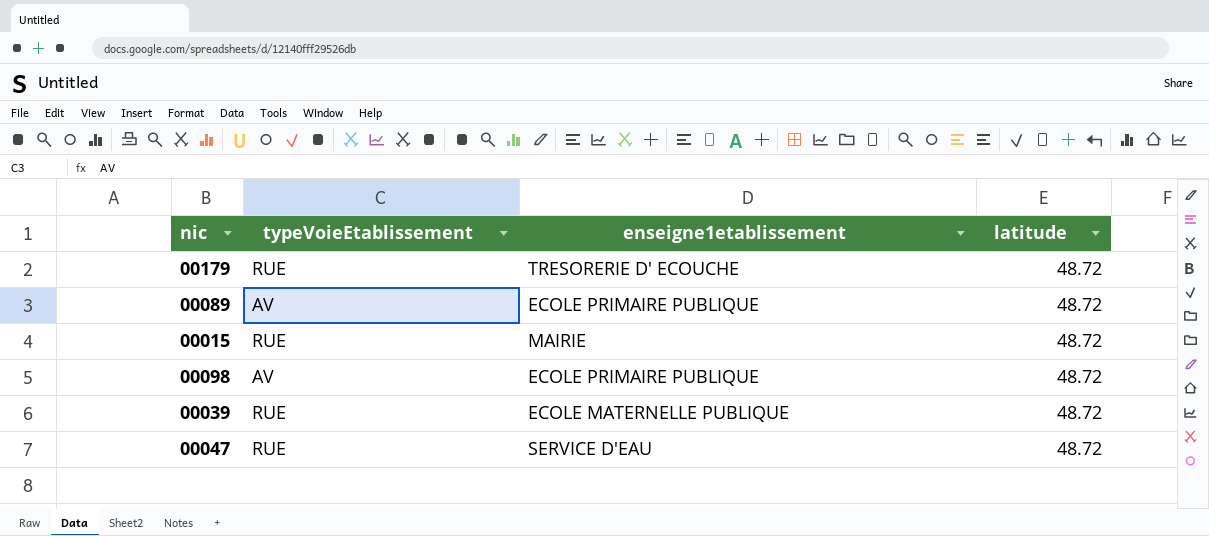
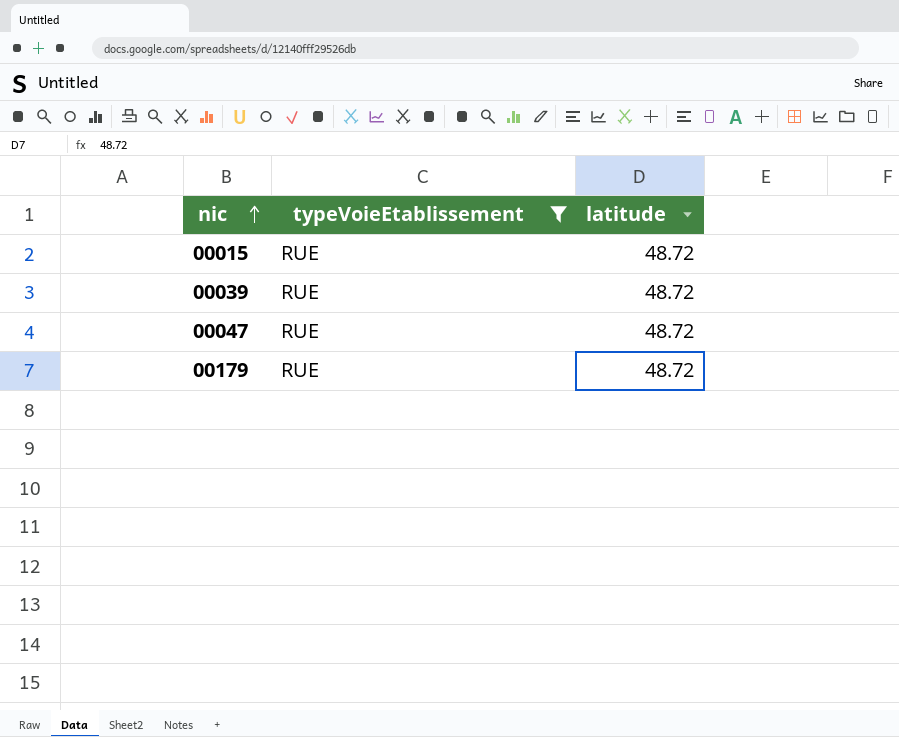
filter: none -> typeVoieEtablissement = RUE
row order: none -> nic ascending
column enseigne1etablissement | position: 3 -> none

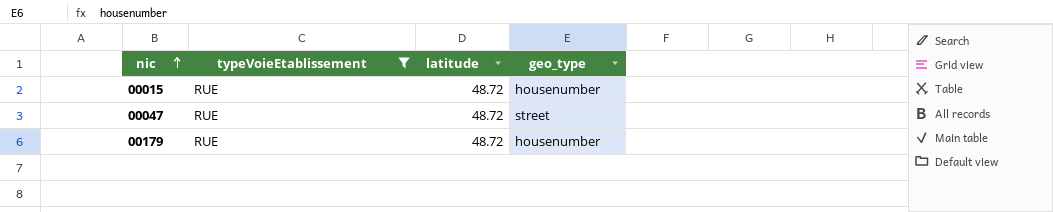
column geo_type | position: none -> 4
row 00039: RUE | 48.72 -> none

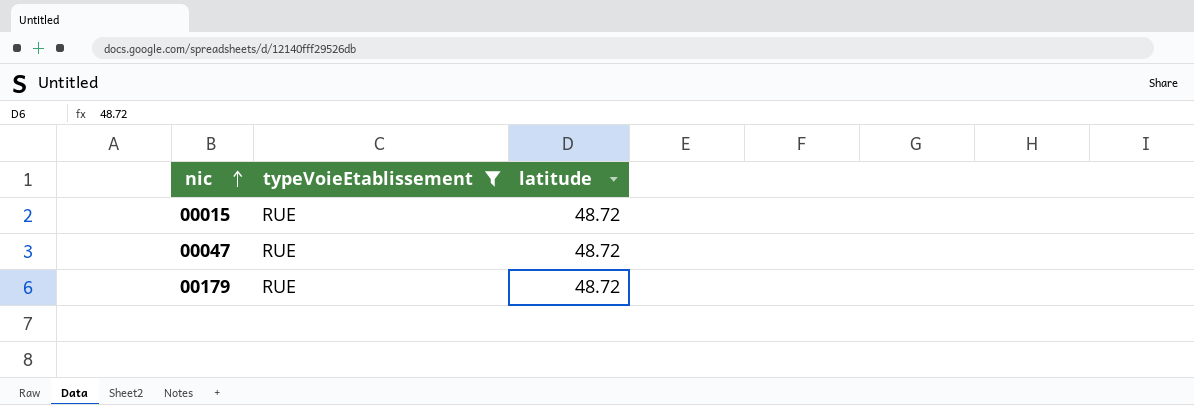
column geo_type | position: 4 -> none

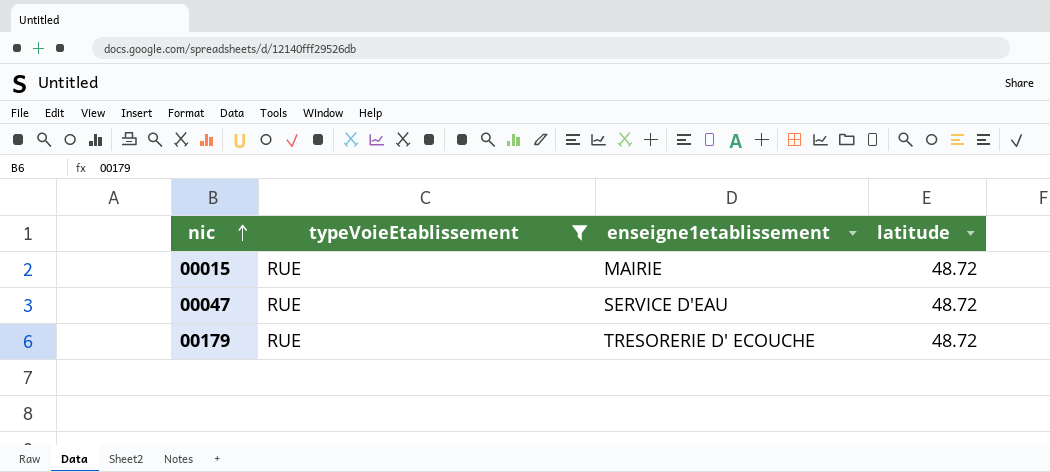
column enseigne1etablissement | position: none -> 3

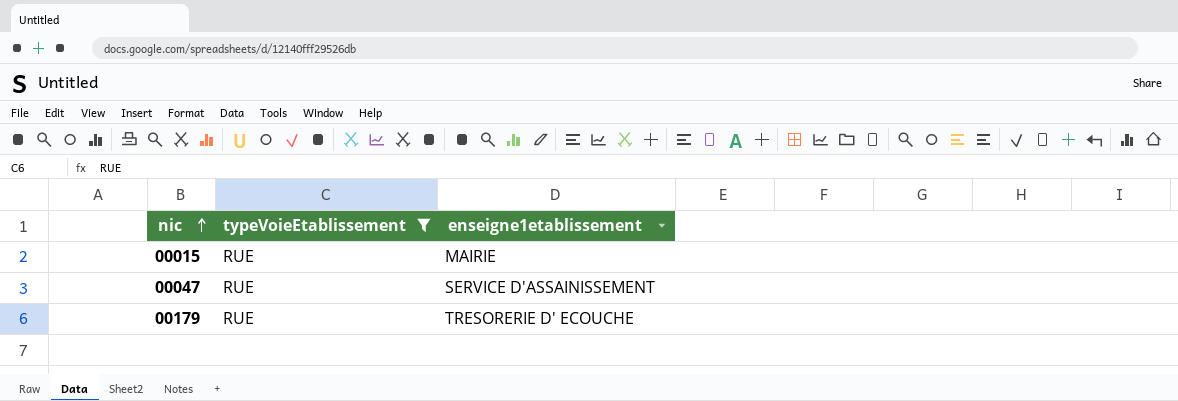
column latitude | position: 4 -> none
00047 | enseigne1etablissement: SERVICE D'EAU -> SERVICE D'ASSAINISSEMENT

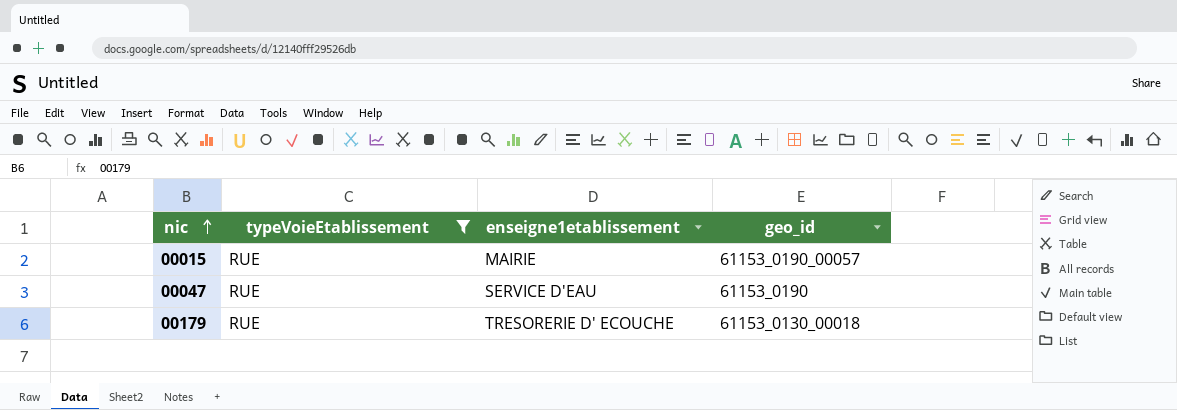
column geo_id | position: none -> 4
00047 | enseigne1etablissement: SERVICE D'ASSAINISSEMENT -> SERVICE D'EAU

